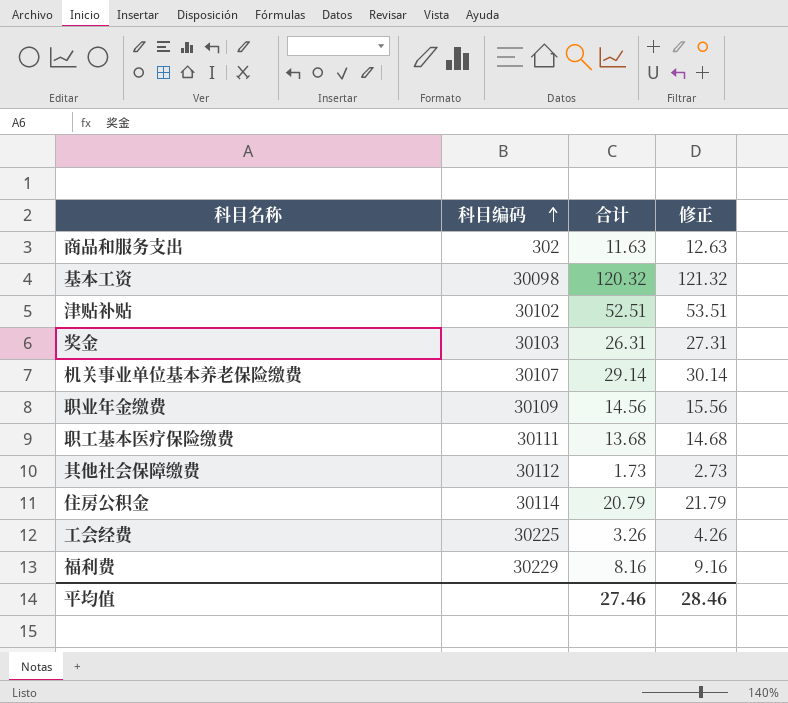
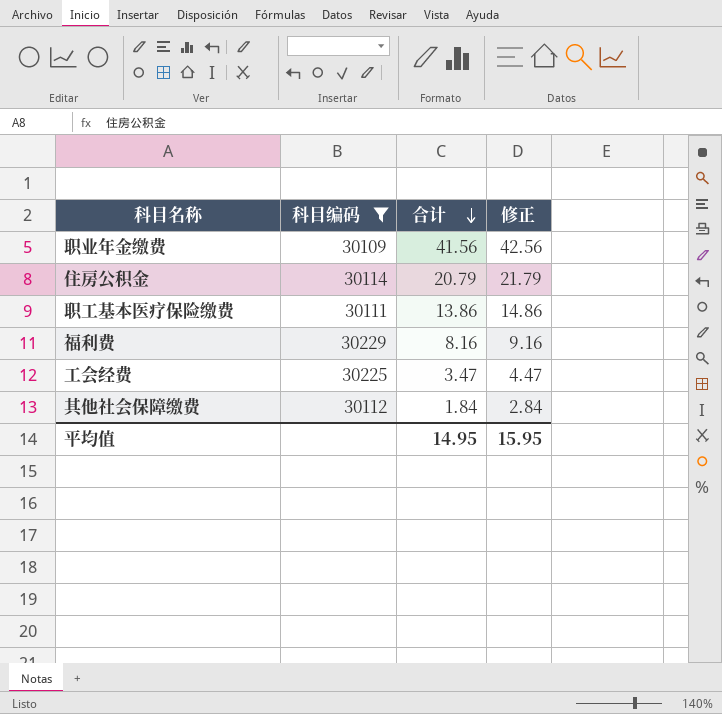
filter: none -> 科目编码 >= 30109
row order: 科目编码 ascending -> 合计 descending
职业年金缴费 | 合计: 14.56 -> 41.56
职业年金缴费 | 修正: 15.56 -> 42.56
职工基本医疗保险缴费 | 合计: 13.68 -> 13.86
职工基本医疗保险缴费 | 修正: 14.68 -> 14.86
工会经费 | 合计: 3.26 -> 3.47
工会经费 | 修正: 4.26 -> 4.47
其他社会保障缴费 | 合计: 1.73 -> 1.84
其他社会保障缴费 | 修正: 2.73 -> 2.84
平均值 | 合计: 27.46 -> 14.95
平均值 | 修正: 28.46 -> 15.95

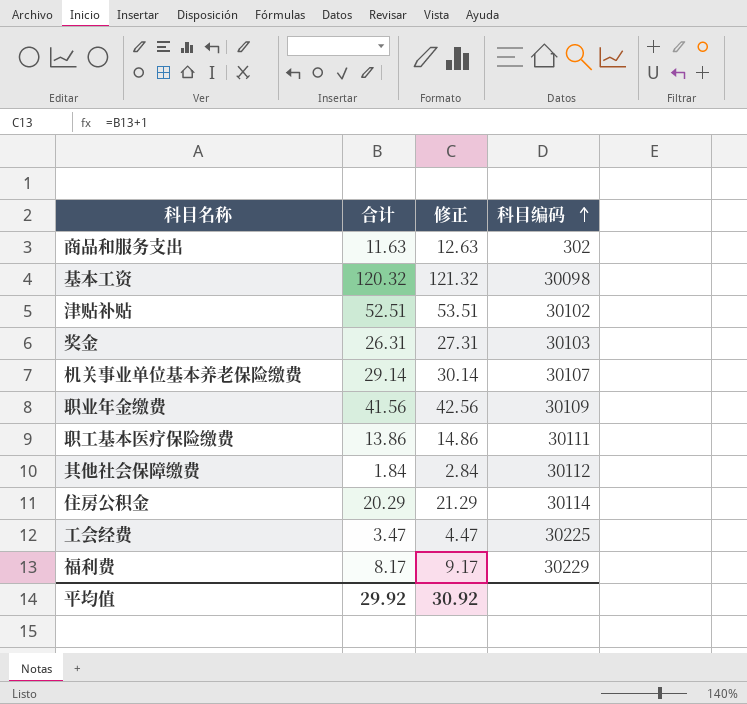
filter: 科目编码 >= 30109 -> none
row order: 合计 descending -> 科目编码 ascending
column 科目编码 | position: 2 -> 4
住房公积金 | 合计: 20.79 -> 20.29
住房公积金 | 修正: 21.79 -> 21.29
福利费 | 合计: 8.16 -> 8.17
福利费 | 修正: 9.16 -> 9.17
平均值 | 合计: 14.95 -> 29.92
平均值 | 修正: 15.95 -> 30.92

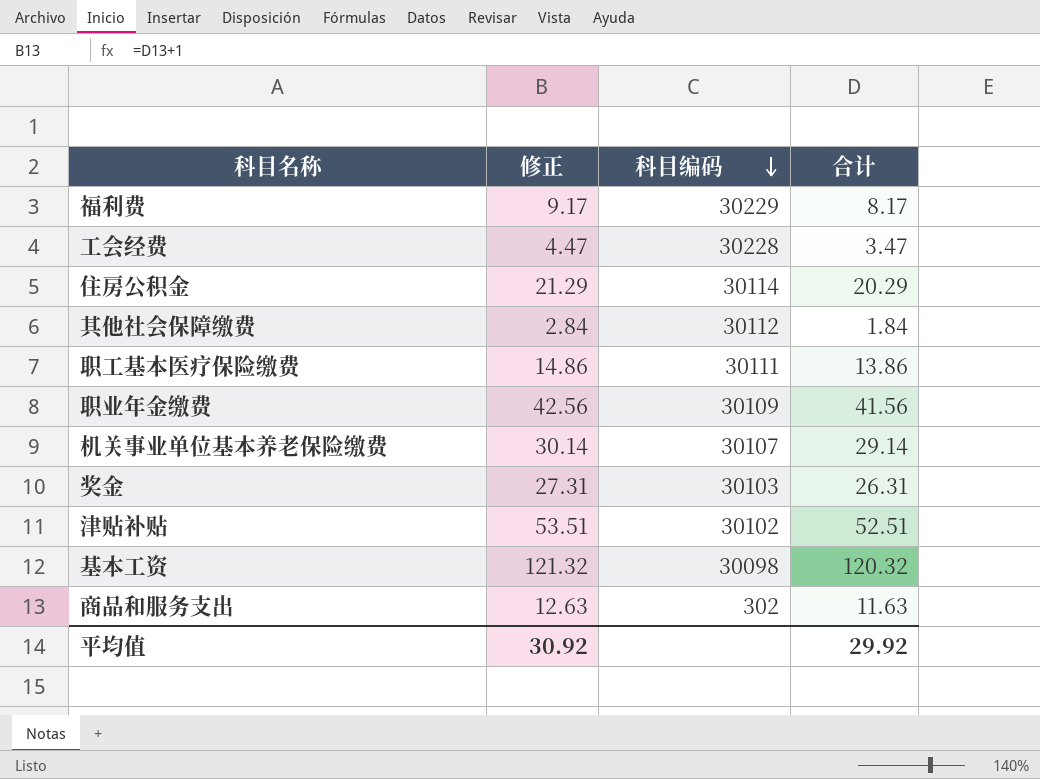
row order: 科目编码 ascending -> 科目编码 descending
column 合计 | position: 2 -> 4
工会经费 | 科目编码: 30225 -> 30228

